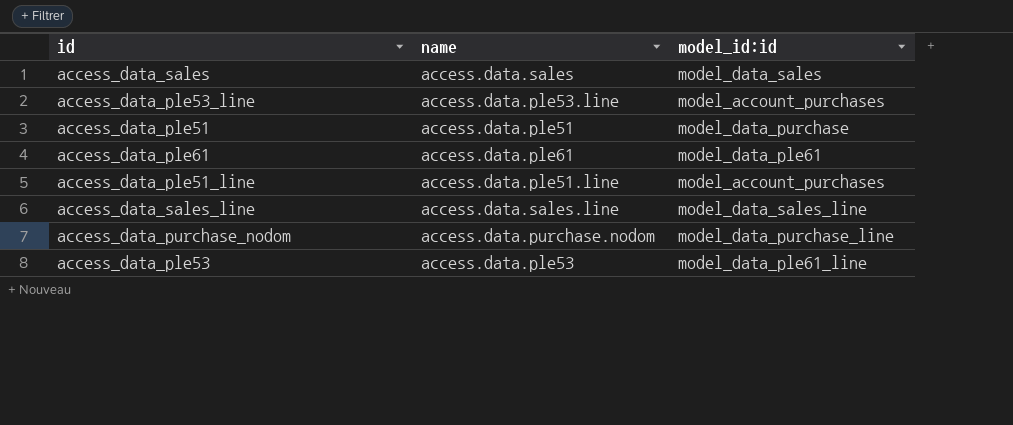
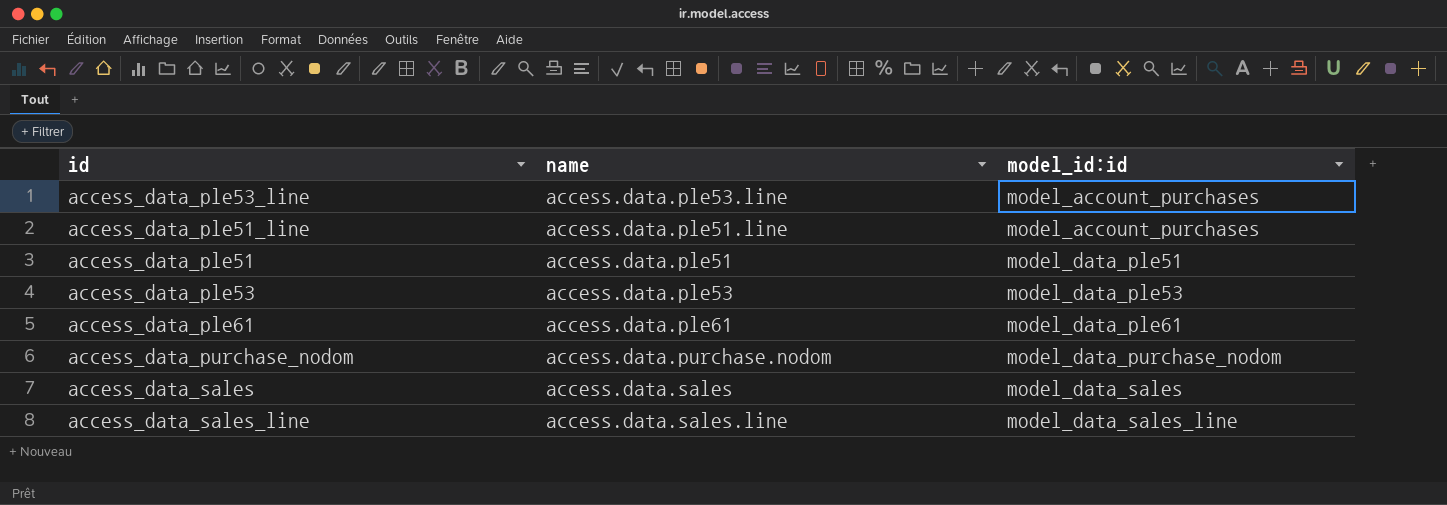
row order: none -> model_id:id ascending
access_data_ple51 | model_id:id: model_data_purchase -> model_data_ple51
access_data_ple53 | model_id:id: model_data_ple61_line -> model_data_ple53
access_data_purchase_nodom | model_id:id: model_data_purchase_line -> model_data_purchase_nodom

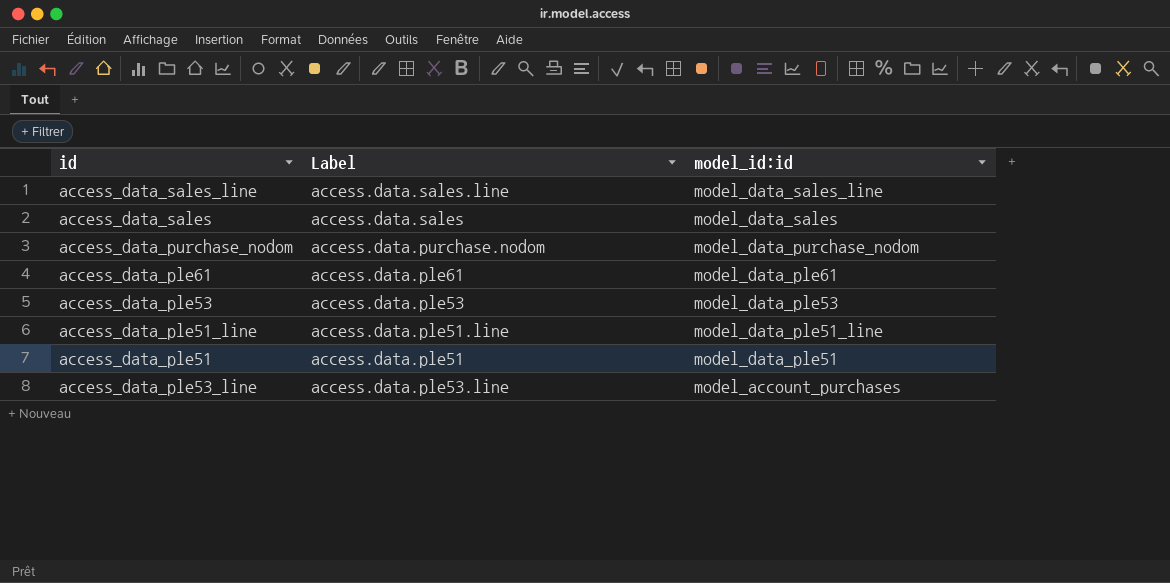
row order: model_id:id ascending -> model_id:id descending
column name: name -> Label
access_data_ple51_line | model_id:id: model_account_purchases -> model_data_ple51_line

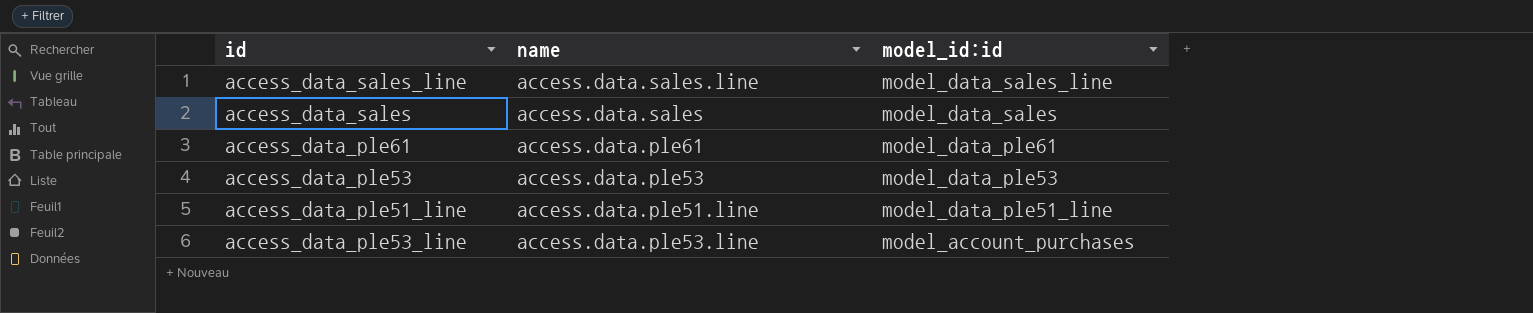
column name: Label -> name
row access_data_purchase_nodom: access.data.purchase.nodom | model_data_purchase_nodom -> none
row access_data_ple51: access.data.ple51 | model_data_ple51 -> none

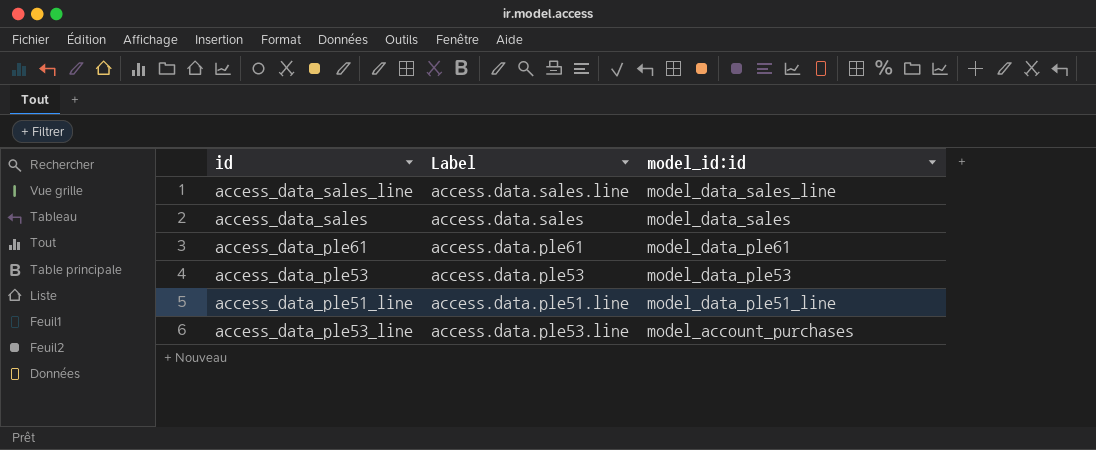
column name: name -> Label

